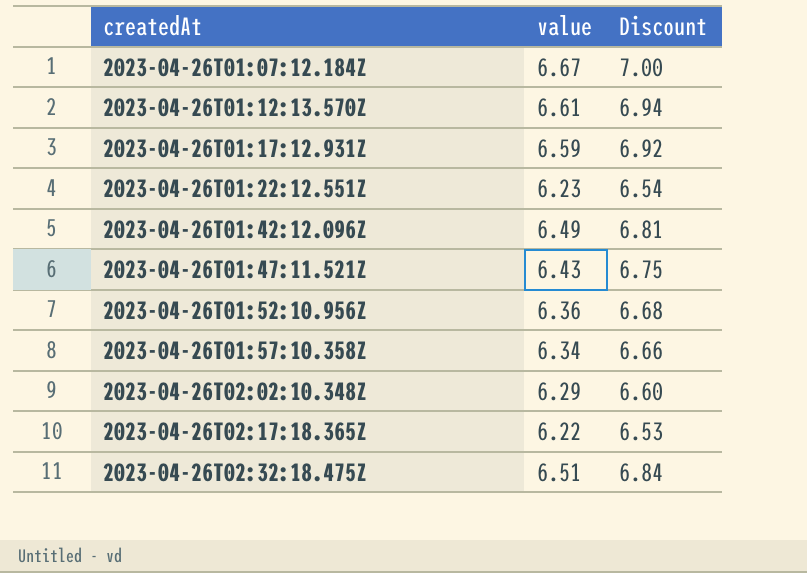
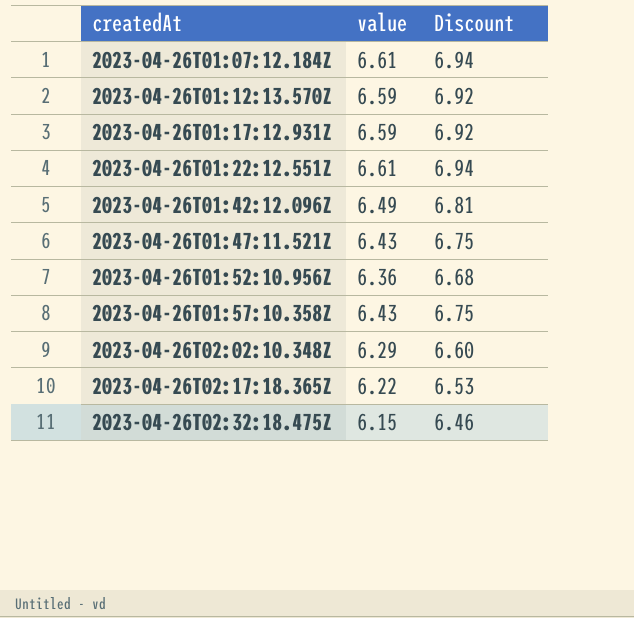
2023-04-26T01:07:12.184Z | value: 6.67 -> 6.61
2023-04-26T01:07:12.184Z | Discount: 7.00 -> 6.94
2023-04-26T01:12:13.570Z | value: 6.61 -> 6.59
2023-04-26T01:12:13.570Z | Discount: 6.94 -> 6.92
2023-04-26T01:22:12.551Z | value: 6.23 -> 6.61
2023-04-26T01:22:12.551Z | Discount: 6.54 -> 6.94
2023-04-26T01:57:10.358Z | value: 6.34 -> 6.43
2023-04-26T01:57:10.358Z | Discount: 6.66 -> 6.75
2023-04-26T02:32:18.475Z | value: 6.51 -> 6.15
2023-04-26T02:32:18.475Z | Discount: 6.84 -> 6.46

